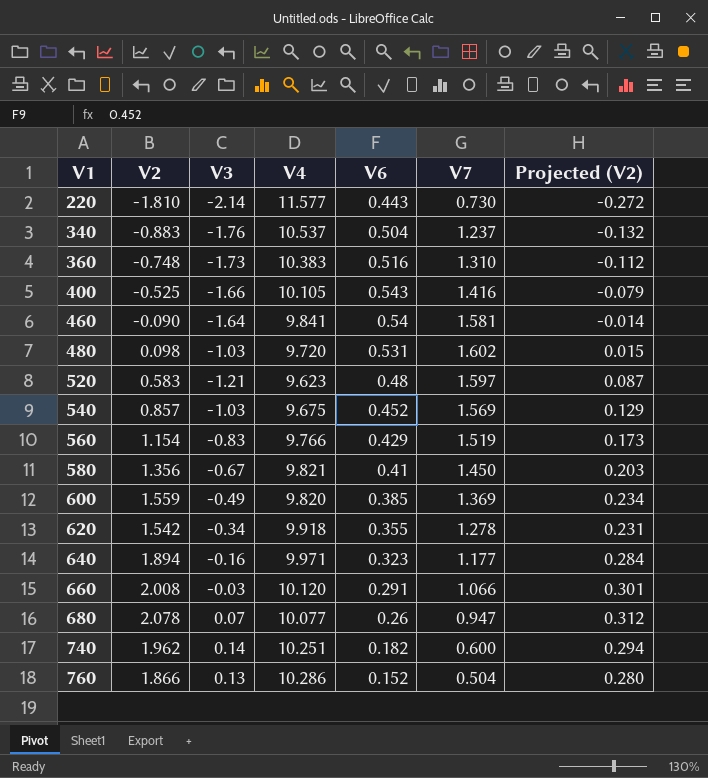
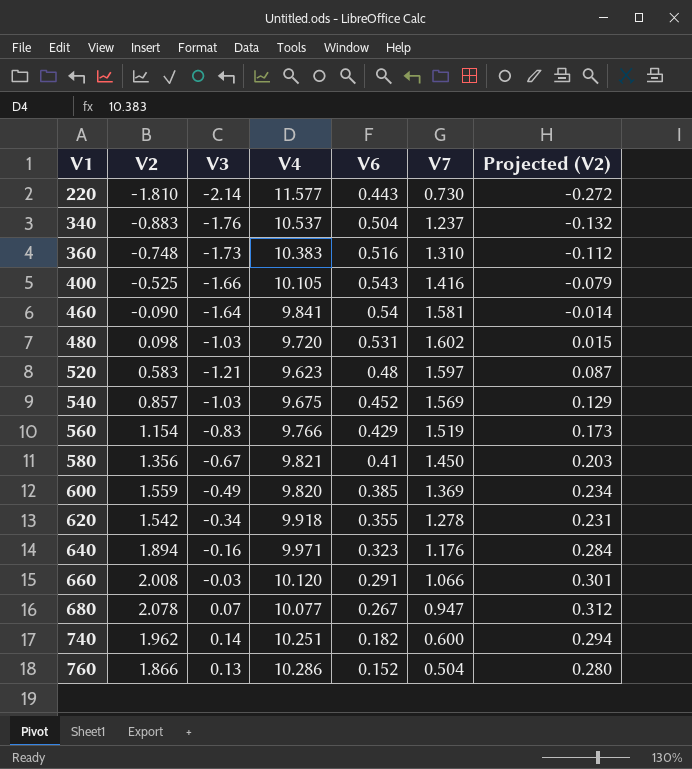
640 | V7: 1.177 -> 1.176
680 | V6: 0.26 -> 0.267

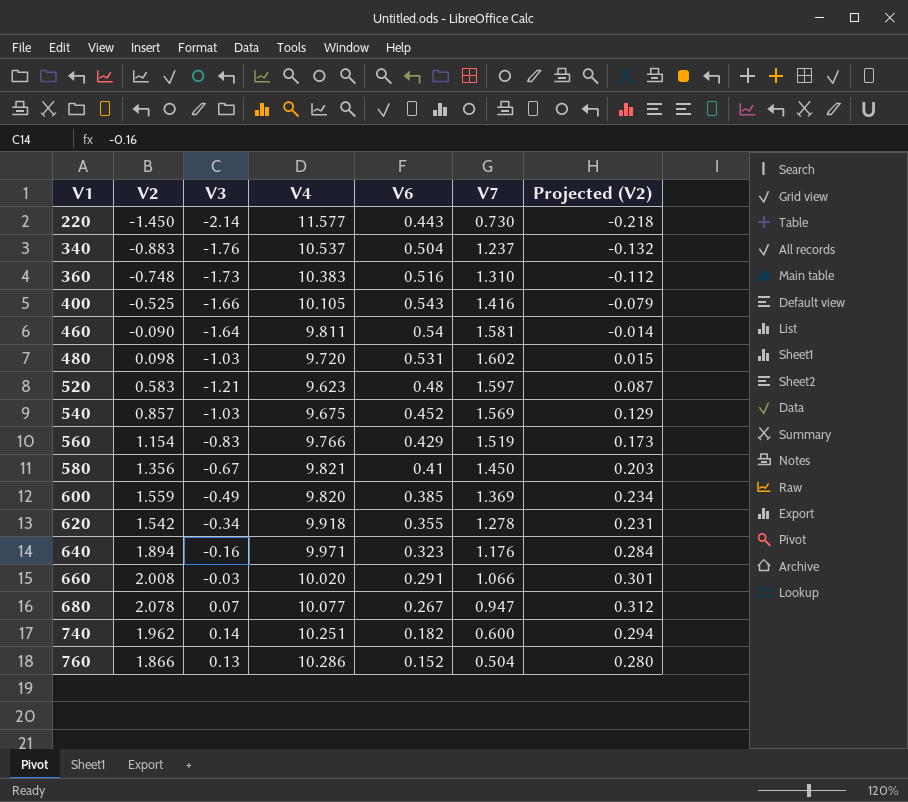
220 | V2: -1.810 -> -1.450
220 | Projected (V2): -0.272 -> -0.218
460 | V4: 9.841 -> 9.811
660 | V4: 10.120 -> 10.020

